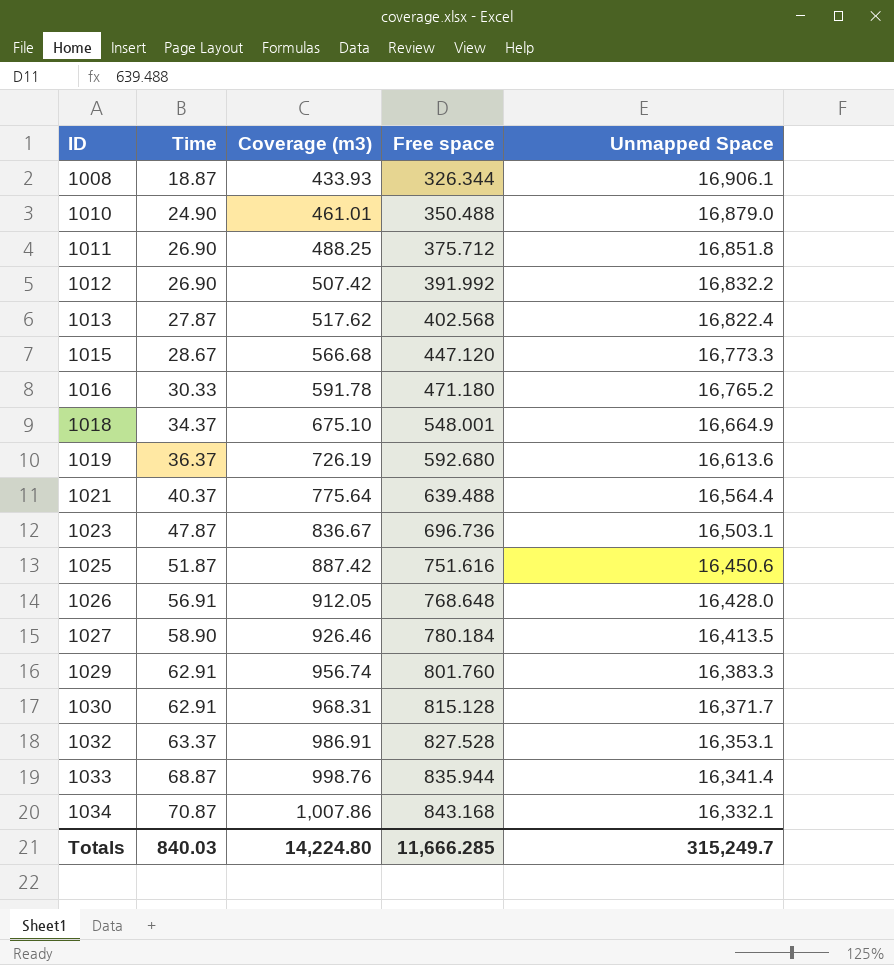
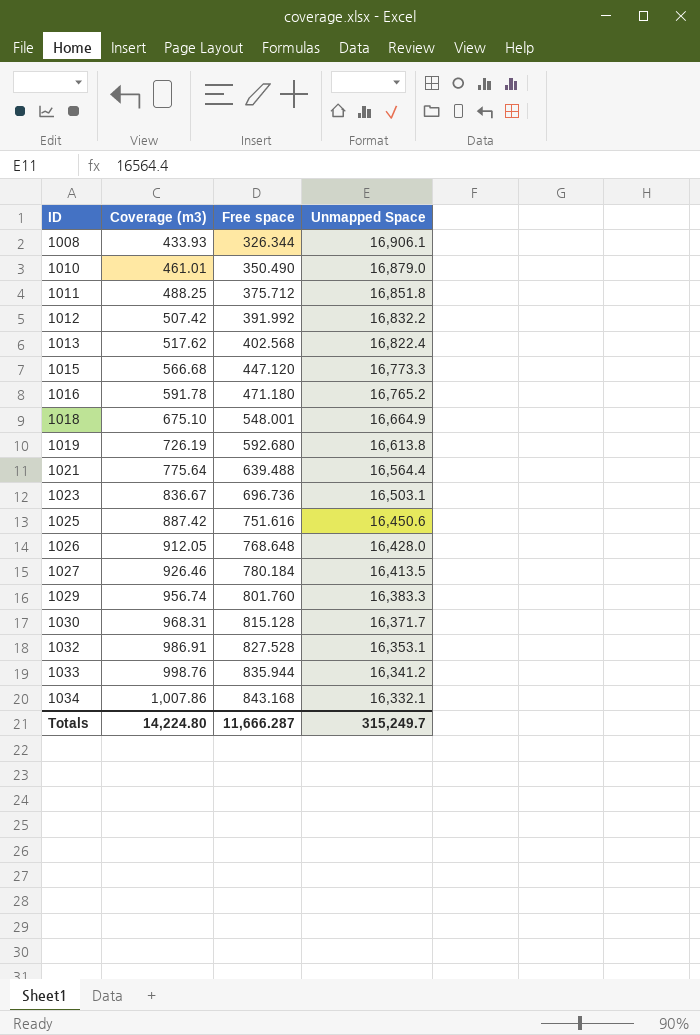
column Time | position: 2 -> none
1010 | Free space: 350.488 -> 350.490
1019 | Unmapped Space: 16,613.6 -> 16,613.8
1033 | Unmapped Space: 16,341.4 -> 16,341.2
Totals | Free space: 11,666.285 -> 11,666.287

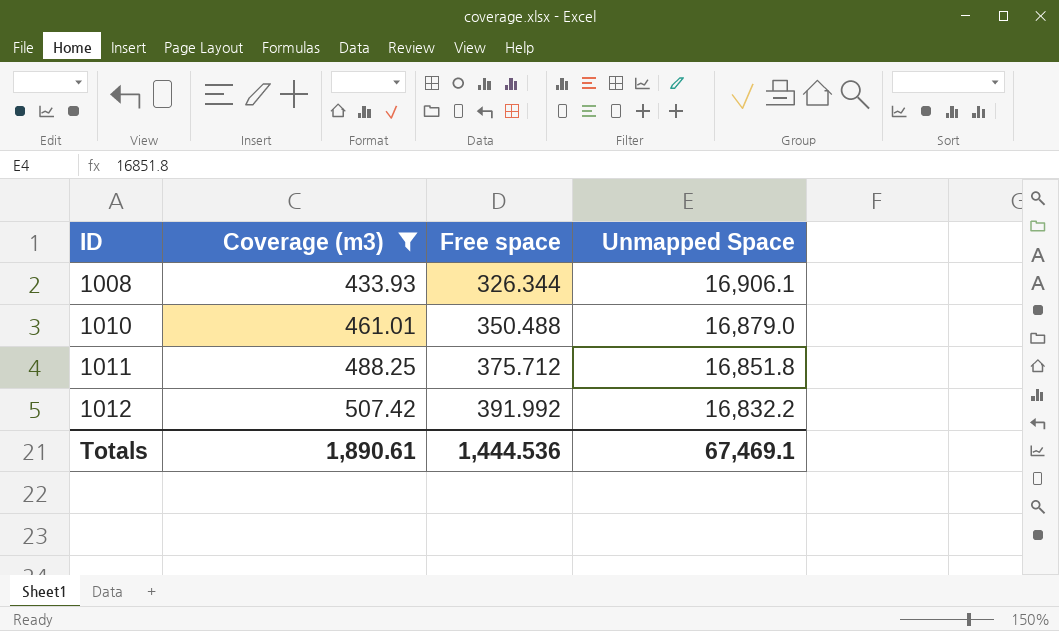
filter: none -> Coverage (m3) <= 507.42
1010 | Free space: 350.490 -> 350.488
Totals | Coverage (m3): 14,224.80 -> 1,890.61
Totals | Free space: 11,666.287 -> 1,444.536
Totals | Unmapped Space: 315,249.7 -> 67,469.1

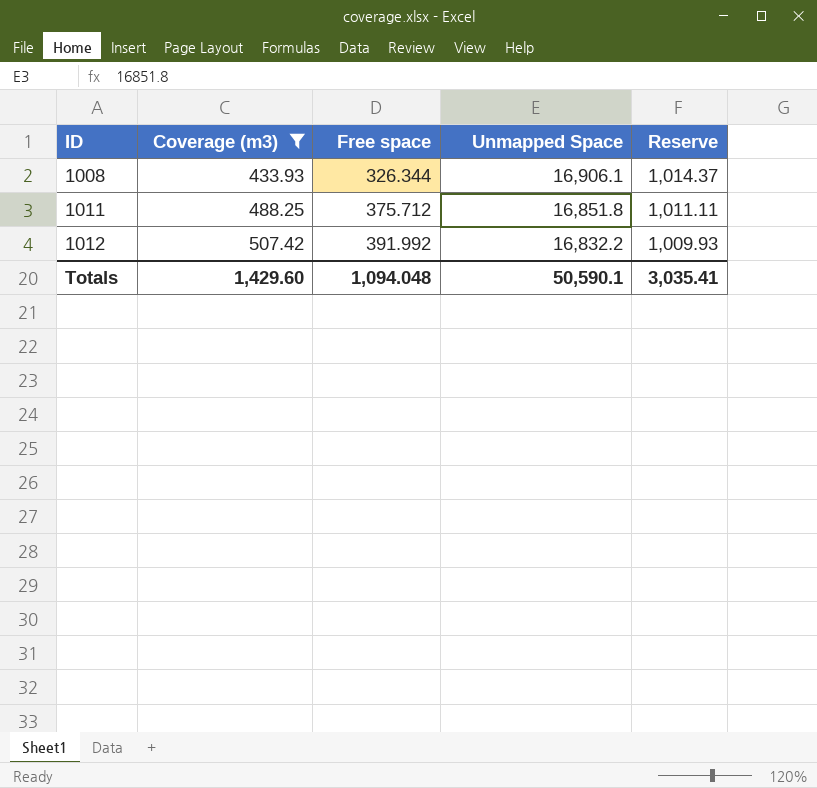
column Reserve | formula: none -> [Unmapped Space] * 0.06
row 1010: 461.01 | 350.488 | 16,879.0 -> none
Totals | Coverage (m3): 1,890.61 -> 1,429.60
Totals | Free space: 1,444.536 -> 1,094.048
Totals | Unmapped Space: 67,469.1 -> 50,590.1

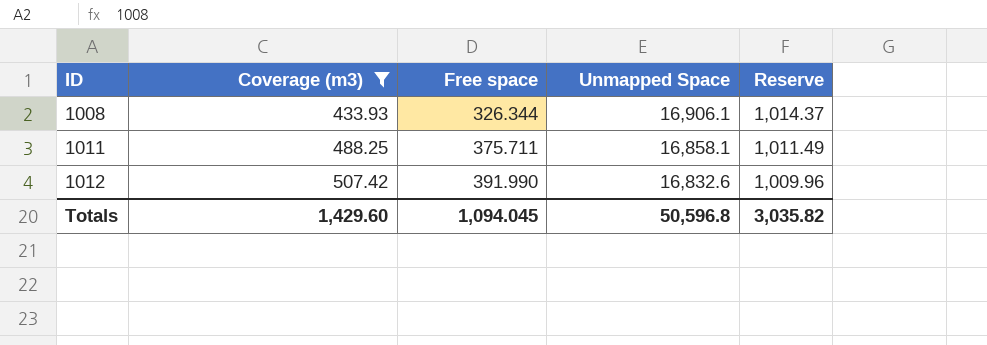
1011 | Free space: 375.712 -> 375.711
1011 | Unmapped Space: 16,851.8 -> 16,858.1
1011 | Reserve: 1,011.11 -> 1,011.49
1012 | Free space: 391.992 -> 391.990
1012 | Unmapped Space: 16,832.2 -> 16,832.6
1012 | Reserve: 1,009.93 -> 1,009.96
Totals | Free space: 1,094.048 -> 1,094.045
Totals | Unmapped Space: 50,590.1 -> 50,596.8
Totals | Reserve: 3,035.41 -> 3,035.82

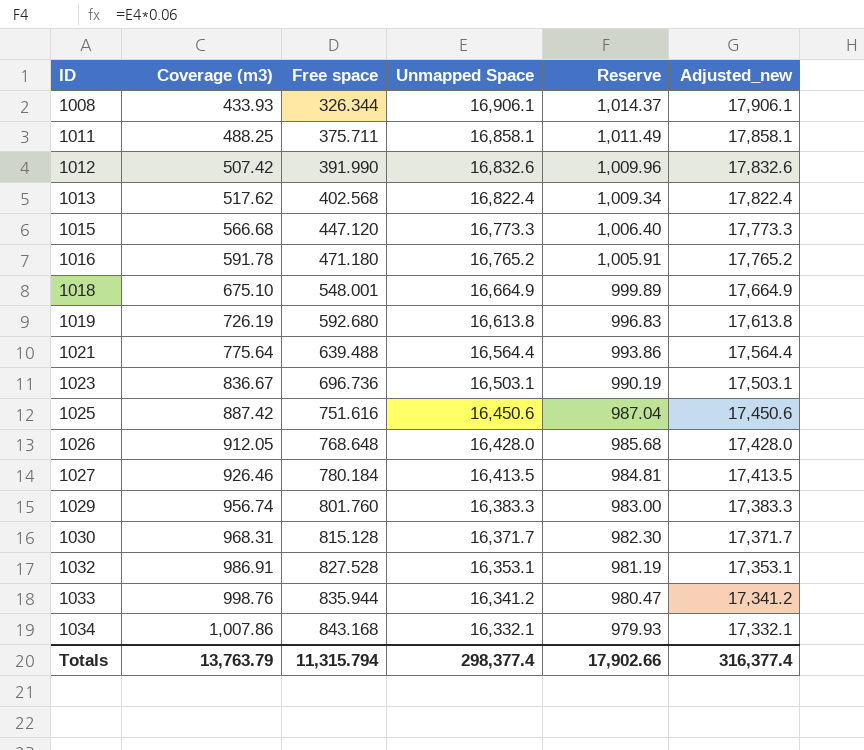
filter: Coverage (m3) <= 507.42 -> none
column Adjusted_new | formula: none -> [Unmapped Space] + 1000
Totals | Coverage (m3): 1,429.60 -> 13,763.79
Totals | Free space: 1,094.045 -> 11,315.794
Totals | Unmapped Space: 50,596.8 -> 298,377.4
Totals | Reserve: 3,035.82 -> 17,902.66

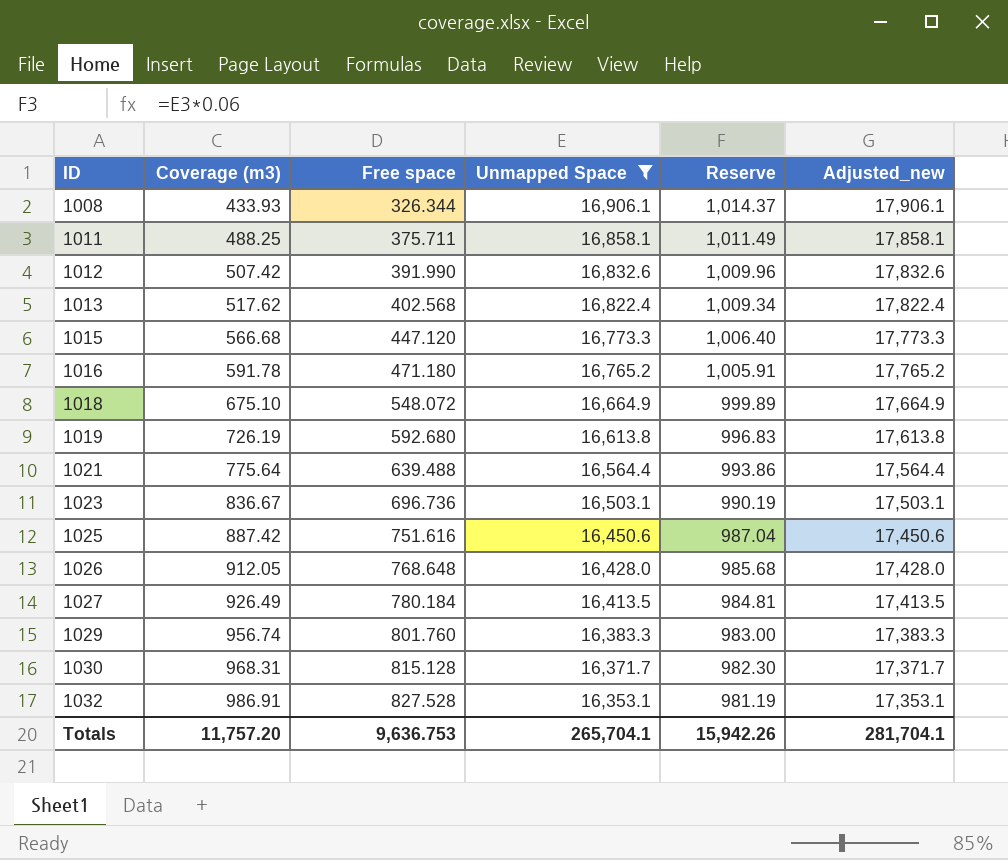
filter: none -> Unmapped Space >= 16,353.1
1018 | Free space: 548.001 -> 548.072
1027 | Coverage (m3): 926.46 -> 926.49
Totals | Coverage (m3): 13,763.79 -> 11,757.20
Totals | Free space: 11,315.794 -> 9,636.753
Totals | Unmapped Space: 298,377.4 -> 265,704.1
Totals | Reserve: 17,902.66 -> 15,942.26
Totals | Adjusted_new: 316,377.4 -> 281,704.1

